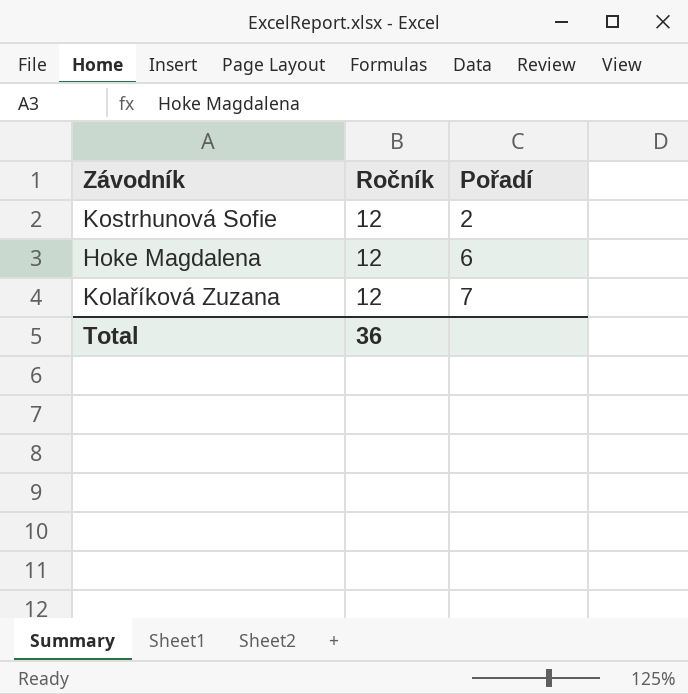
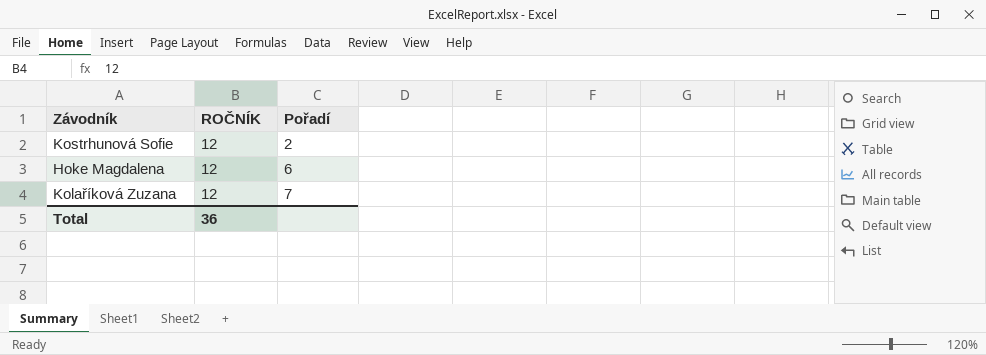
column name: Ročník -> ROČNÍK

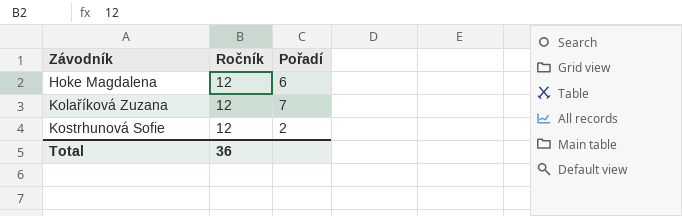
row order: Pořadí ascending -> Závodník ascending
column name: ROČNÍK -> Ročník

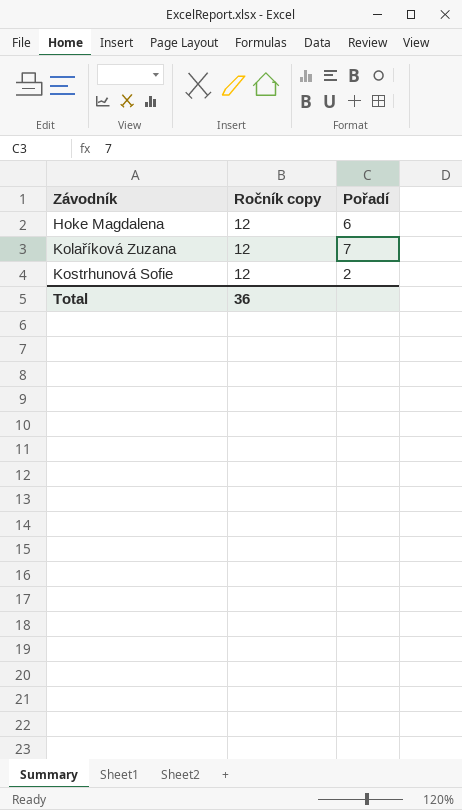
column name: Ročník -> Ročník copy

